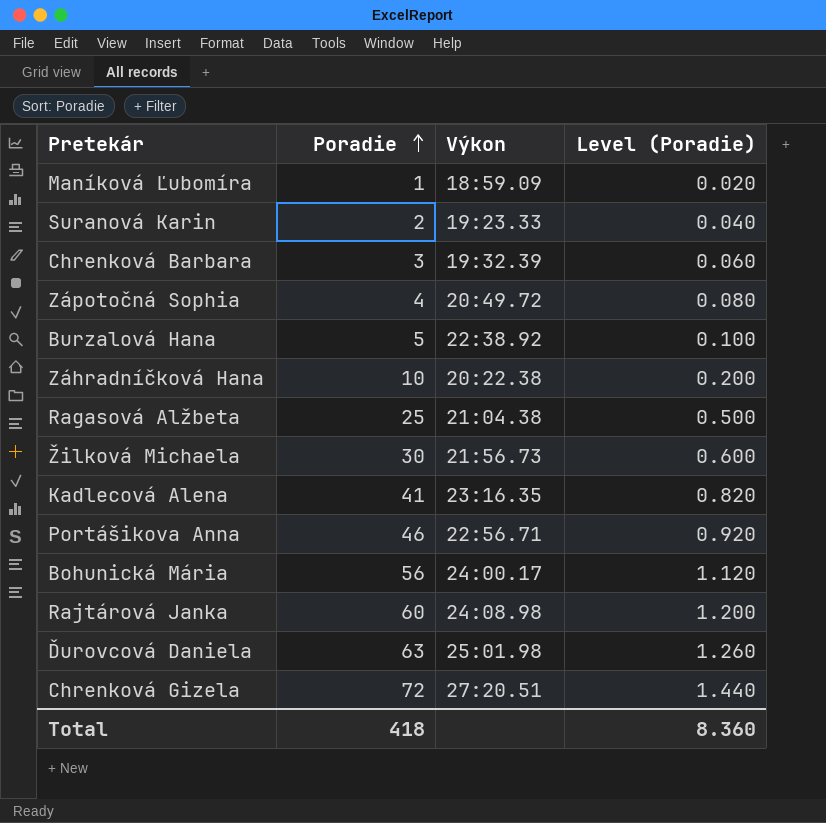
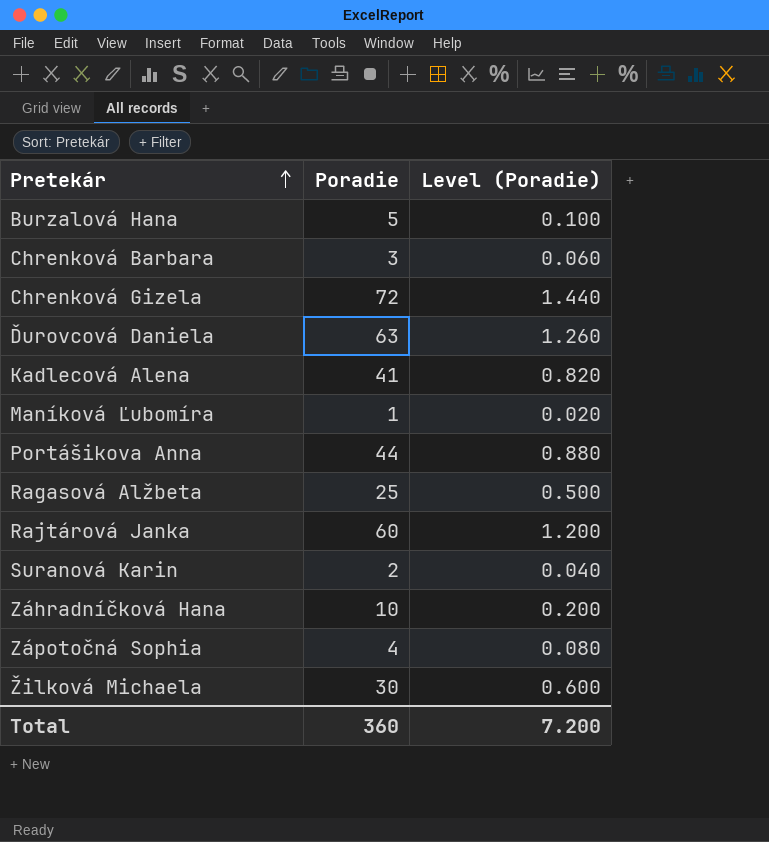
row order: Poradie ascending -> Pretekár ascending
column Výkon | position: 3 -> none
row Bohunická Mária: 56 | 24:00.17 | 1.120 -> none
Portášikova Anna | Poradie: 46 -> 44
Portášikova Anna | Level (Poradie): 0.920 -> 0.880
Total | Poradie: 418 -> 360
Total | Level (Poradie): 8.360 -> 7.200

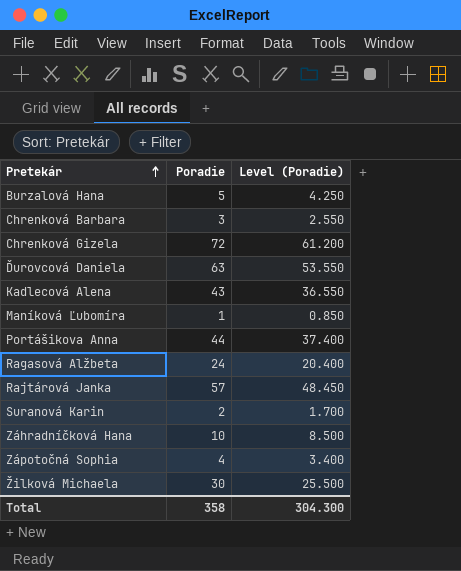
column Level (Poradie) | formula: [Poradie] * 0.02 -> [Poradie] * 0.85
Kadlecová Alena | Poradie: 41 -> 43
Ragasová Alžbeta | Poradie: 25 -> 24
Rajtárová Janka | Poradie: 60 -> 57
Total | Poradie: 360 -> 358
Total | Level (Poradie): 7.200 -> 304.300

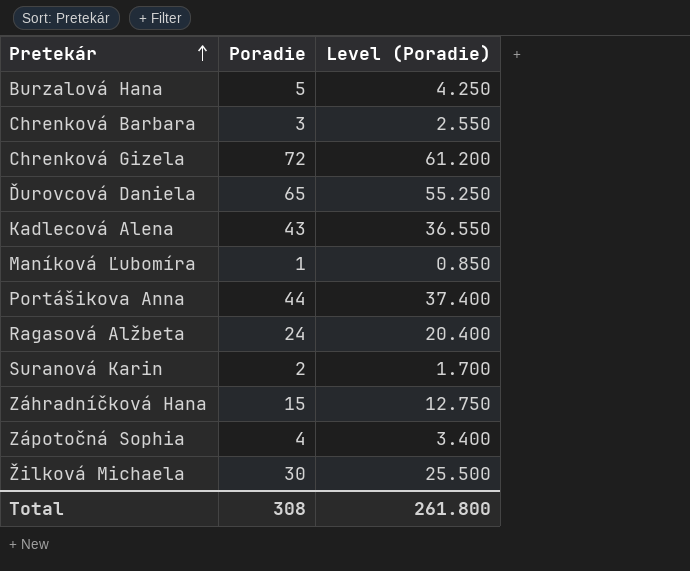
row Rajtárová Janka: 57 | 48.450 -> none
Ďurovcová Daniela | Poradie: 63 -> 65
Ďurovcová Daniela | Level (Poradie): 53.550 -> 55.250
Záhradníčková Hana | Poradie: 10 -> 15
Záhradníčková Hana | Level (Poradie): 8.500 -> 12.750
Total | Poradie: 358 -> 308
Total | Level (Poradie): 304.300 -> 261.800

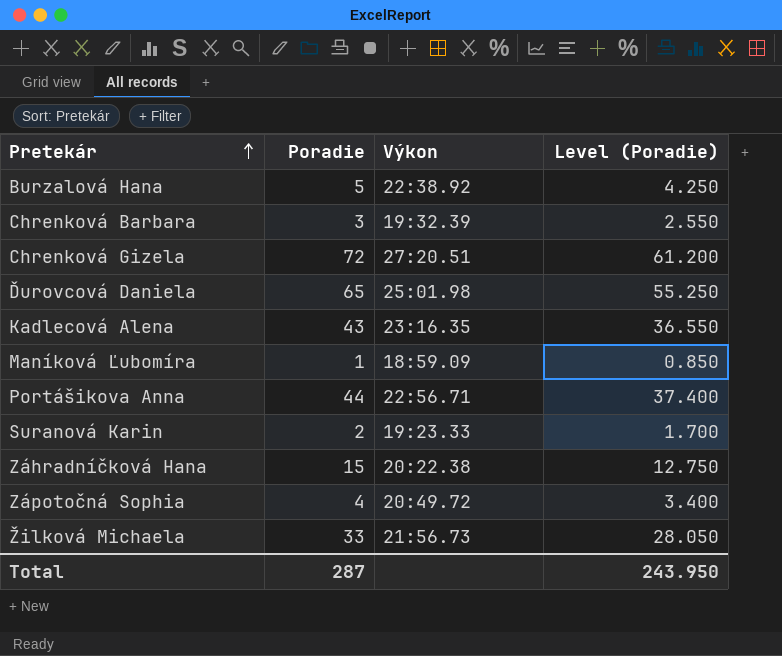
column Výkon | position: none -> 3
row Ragasová Alžbeta: 24 | 20.400 -> none
Žilková Michaela | Poradie: 30 -> 33
Žilková Michaela | Level (Poradie): 25.500 -> 28.050
Total | Poradie: 308 -> 287
Total | Level (Poradie): 261.800 -> 243.950

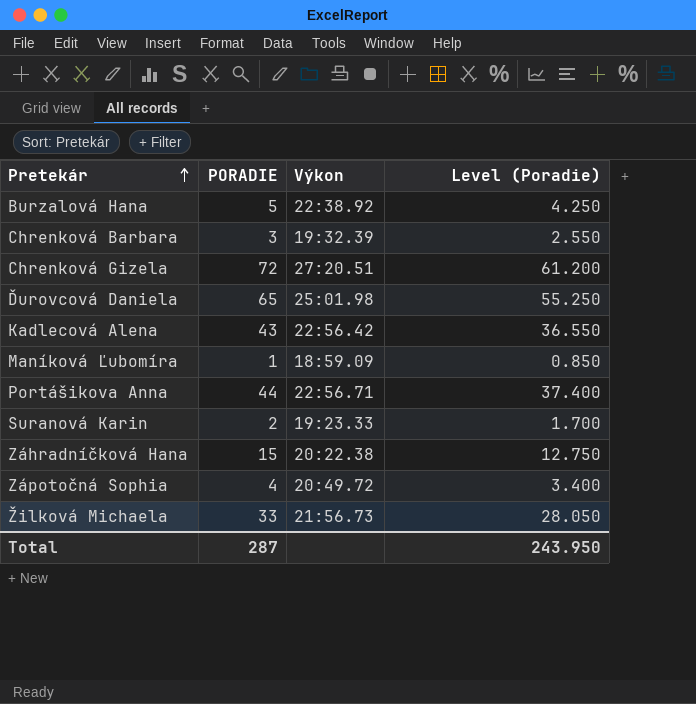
column name: Poradie -> PORADIE
Kadlecová Alena | Výkon: 23:16.35 -> 22:56.42

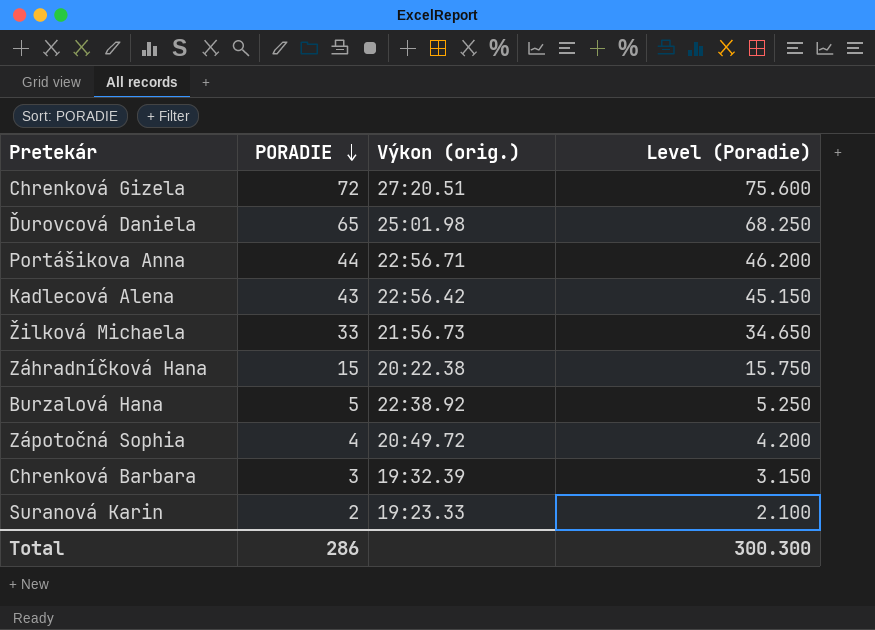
row order: Pretekár ascending -> PORADIE descending
column name: Výkon -> Výkon (orig.)
column Level (Poradie) | formula: [PORADIE] * 0.85 -> [PORADIE] * 1.05
row Maníková Ľubomíra: 1 | 18:59.09 | 0.850 -> none
Total | PORADIE: 287 -> 286
Total | Level (Poradie): 243.950 -> 300.300

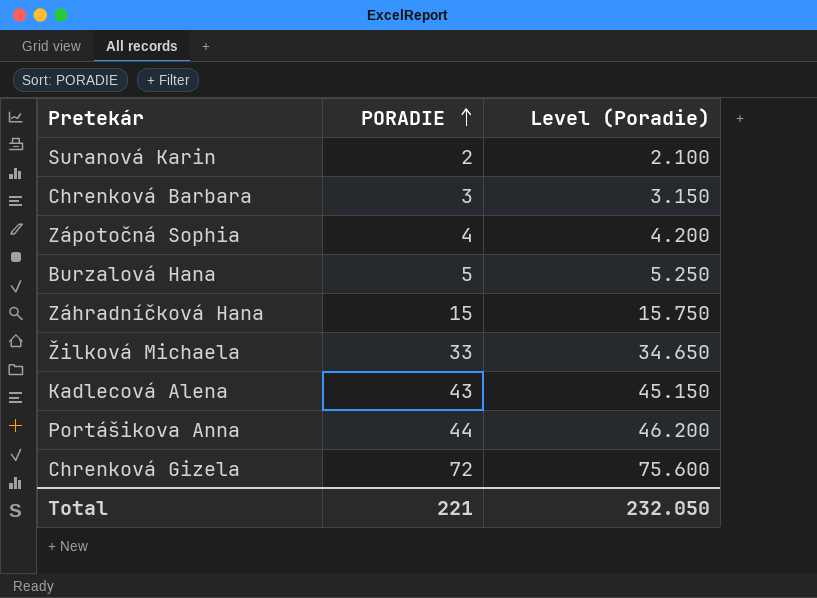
row order: PORADIE descending -> PORADIE ascending
column Výkon (orig.) | position: 3 -> none
row Ďurovcová Daniela: 65 | 25:01.98 | 68.250 -> none
Total | PORADIE: 286 -> 221
Total | Level (Poradie): 300.300 -> 232.050

